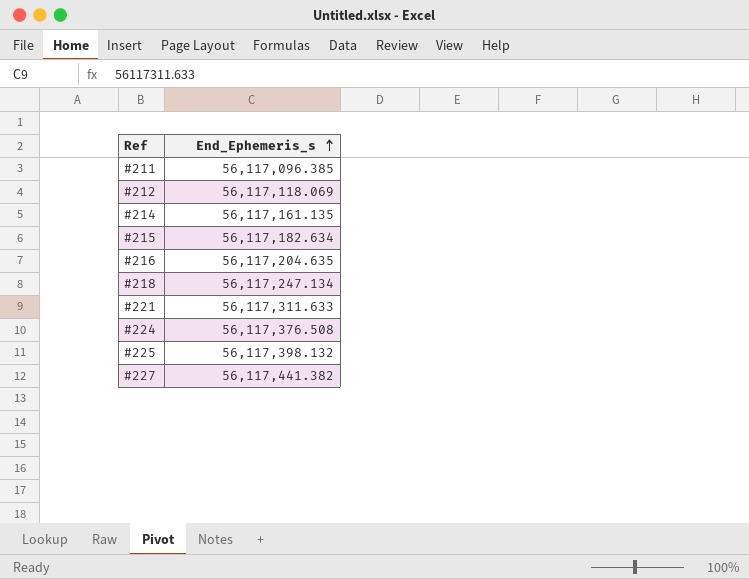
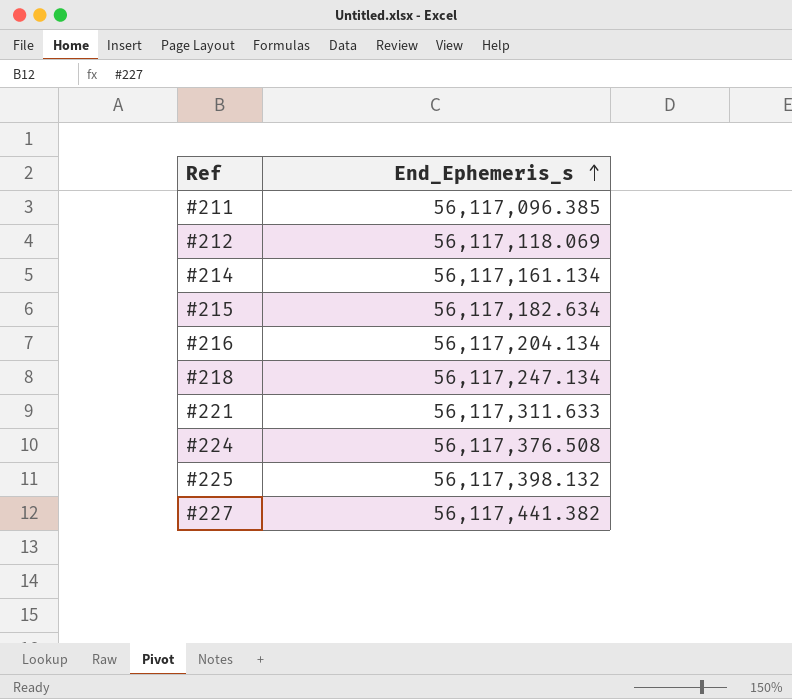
#214 | End_Ephemeris_s: 56,117,161.135 -> 56,117,161.134
#216 | End_Ephemeris_s: 56,117,204.635 -> 56,117,204.134

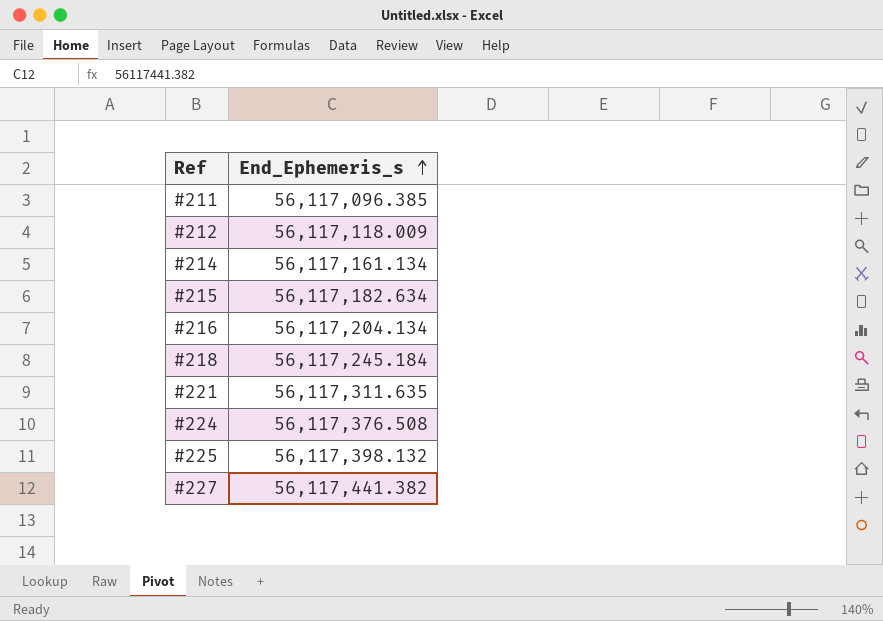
#212 | End_Ephemeris_s: 56,117,118.069 -> 56,117,118.009
#218 | End_Ephemeris_s: 56,117,247.134 -> 56,117,245.184
#221 | End_Ephemeris_s: 56,117,311.633 -> 56,117,311.635

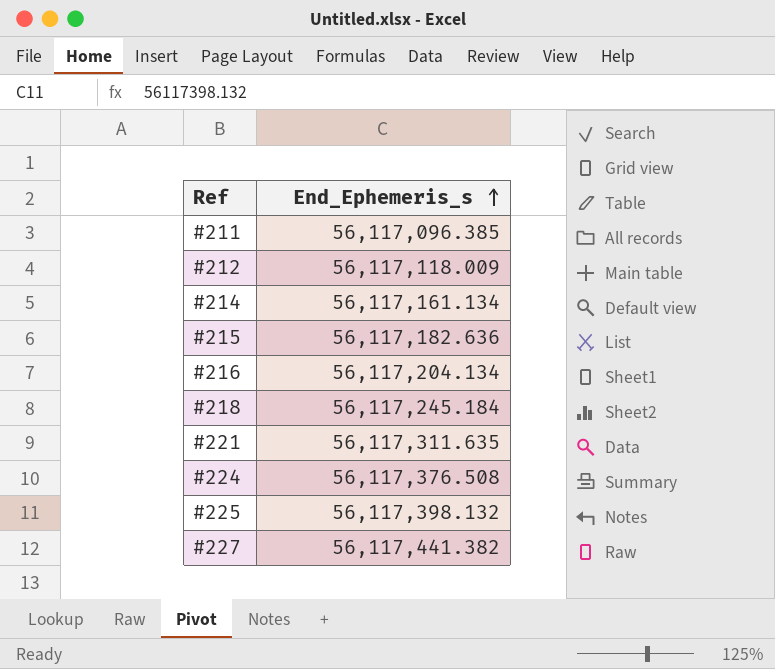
#215 | End_Ephemeris_s: 56,117,182.634 -> 56,117,182.636

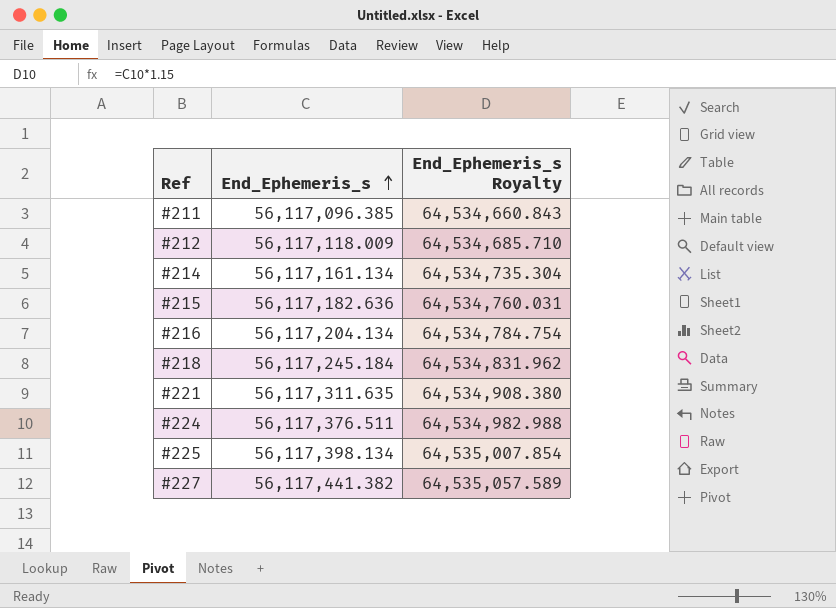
column End_Ephemeris_s Royalty | formula: none -> [End_Ephemeris_s] * 1.15
#224 | End_Ephemeris_s: 56,117,376.508 -> 56,117,376.511
#225 | End_Ephemeris_s: 56,117,398.132 -> 56,117,398.134

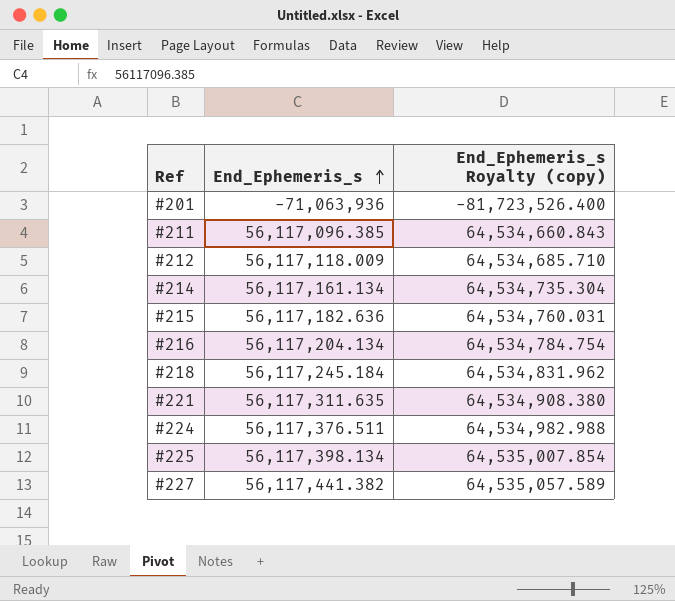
column name: End_Ephemeris_s Royalty -> End_Ephemeris_s Royalty (copy)
row #201: none -> -71,063,936 | -81,723,526.400

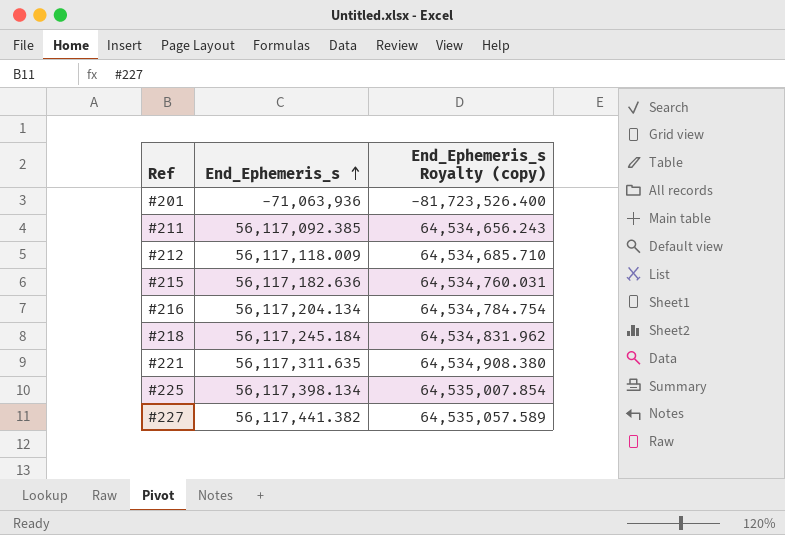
row #214: 56,117,161.134 | 64,534,735.304 -> none
row #224: 56,117,376.511 | 64,534,982.988 -> none
#211 | End_Ephemeris_s: 56,117,096.385 -> 56,117,092.385
#211 | End_Ephemeris_s Royalty (copy): 64,534,660.843 -> 64,534,656.243

